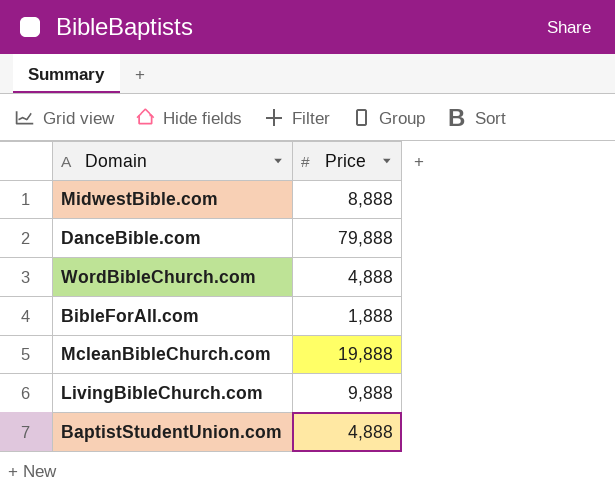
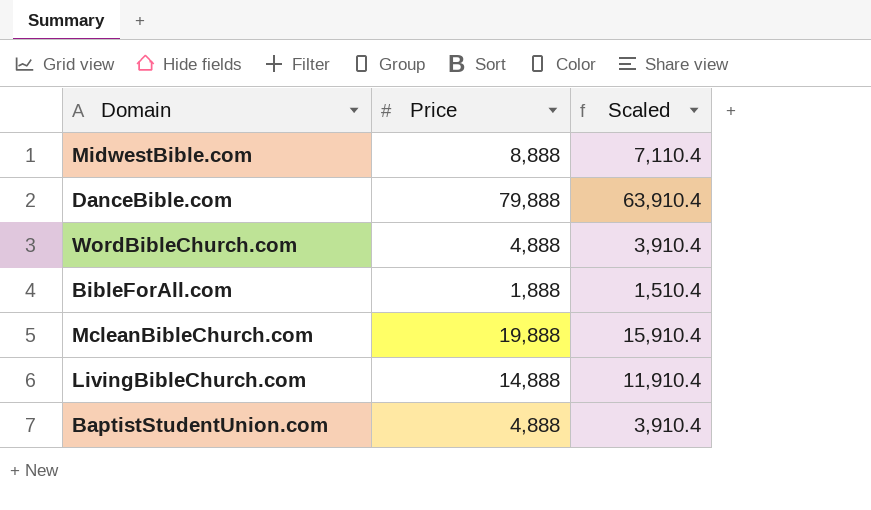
column Scaled | formula: none -> [Price] * 0.8
LivingBibleChurch.com | Price: 9,888 -> 14,888

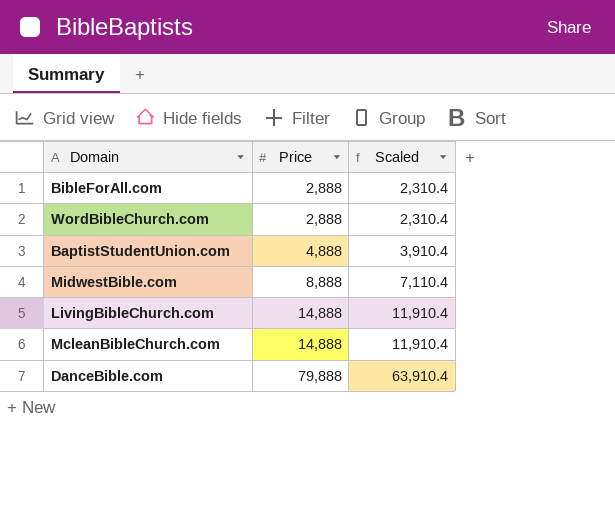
row order: none -> Price ascending
BibleForAll.com | Price: 1,888 -> 2,888
BibleForAll.com | Scaled: 1,510.4 -> 2,310.4
WordBibleChurch.com | Price: 4,888 -> 2,888
WordBibleChurch.com | Scaled: 3,910.4 -> 2,310.4
McleanBibleChurch.com | Price: 19,888 -> 14,888
McleanBibleChurch.com | Scaled: 15,910.4 -> 11,910.4

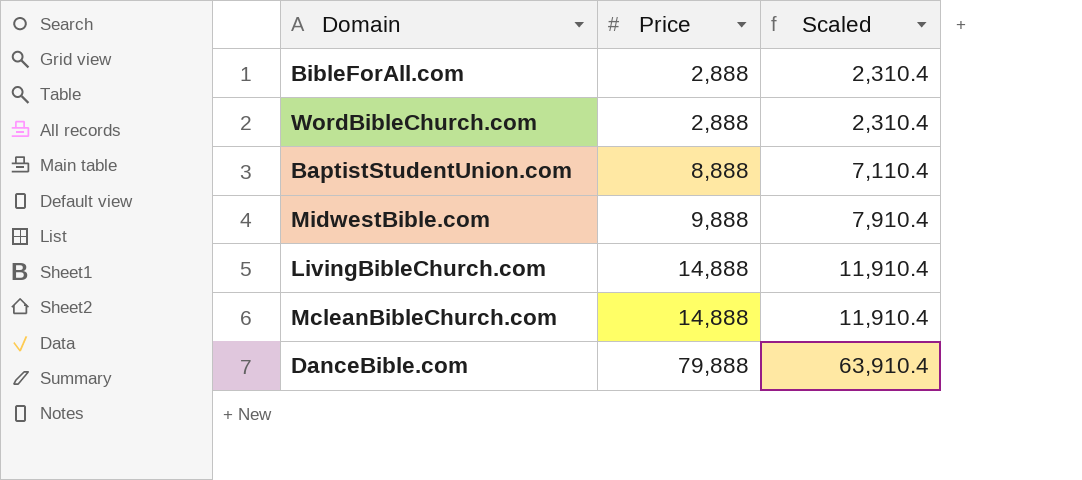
BaptistStudentUnion.com | Price: 4,888 -> 8,888
BaptistStudentUnion.com | Scaled: 3,910.4 -> 7,110.4
MidwestBible.com | Price: 8,888 -> 9,888
MidwestBible.com | Scaled: 7,110.4 -> 7,910.4

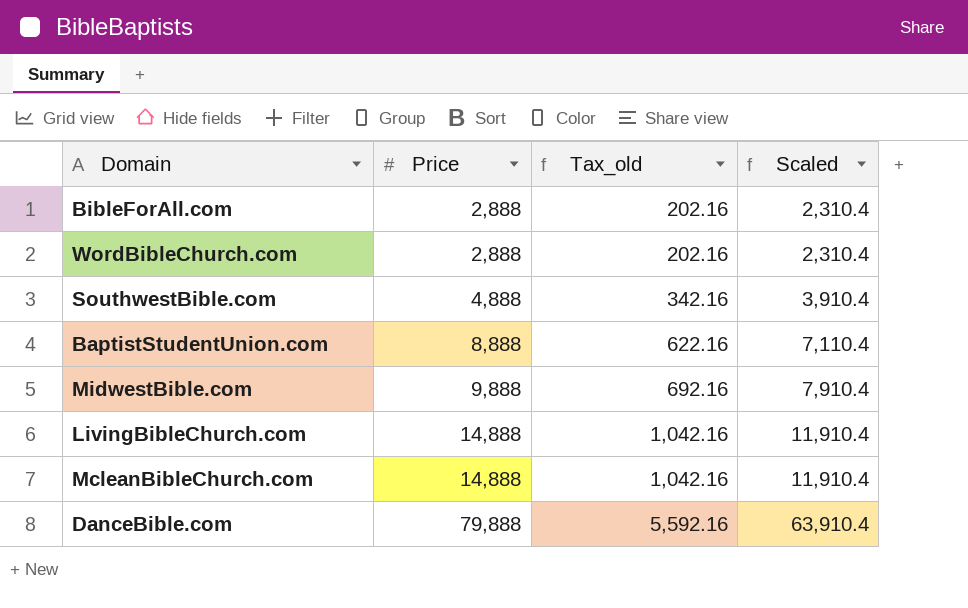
column Tax_old | formula: none -> [Price] * 0.07
row SouthwestBible.com: none -> 4,888 | 342.16 | 3,910.4

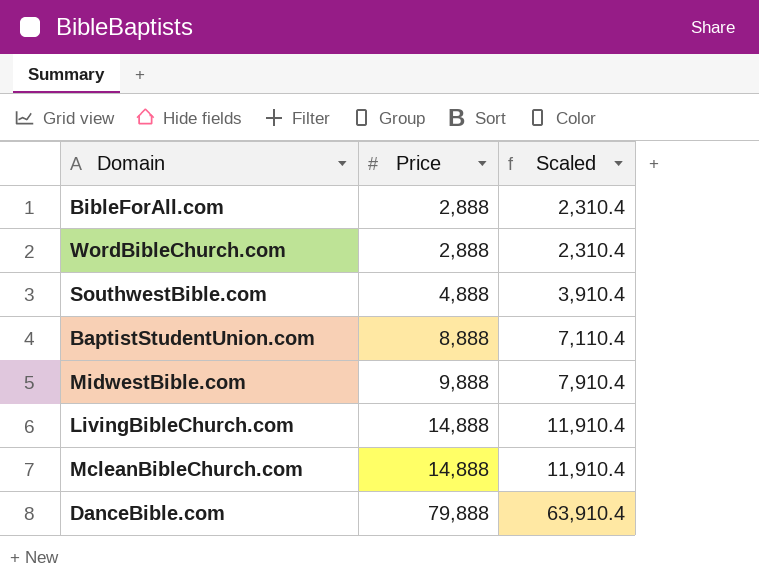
column Tax_old | formula: [Price] * 0.07 -> none

